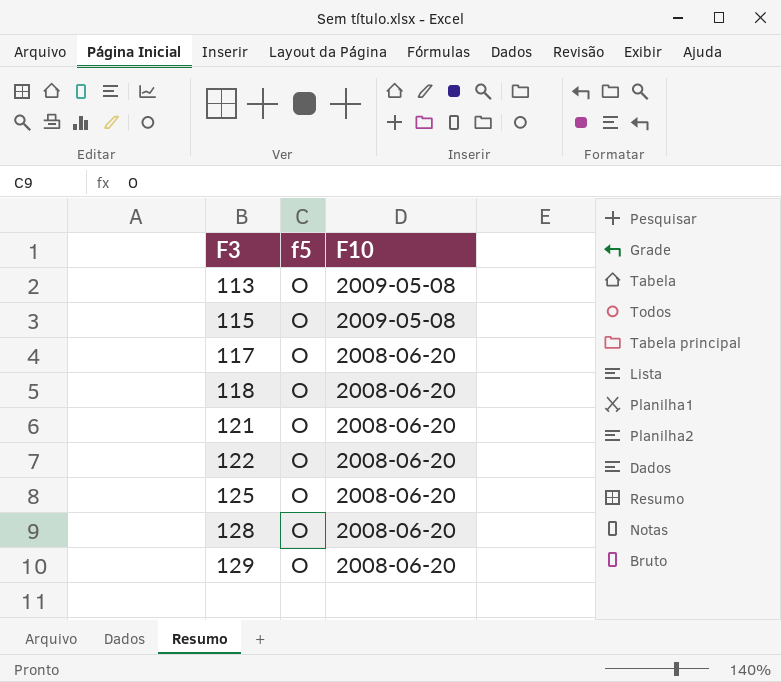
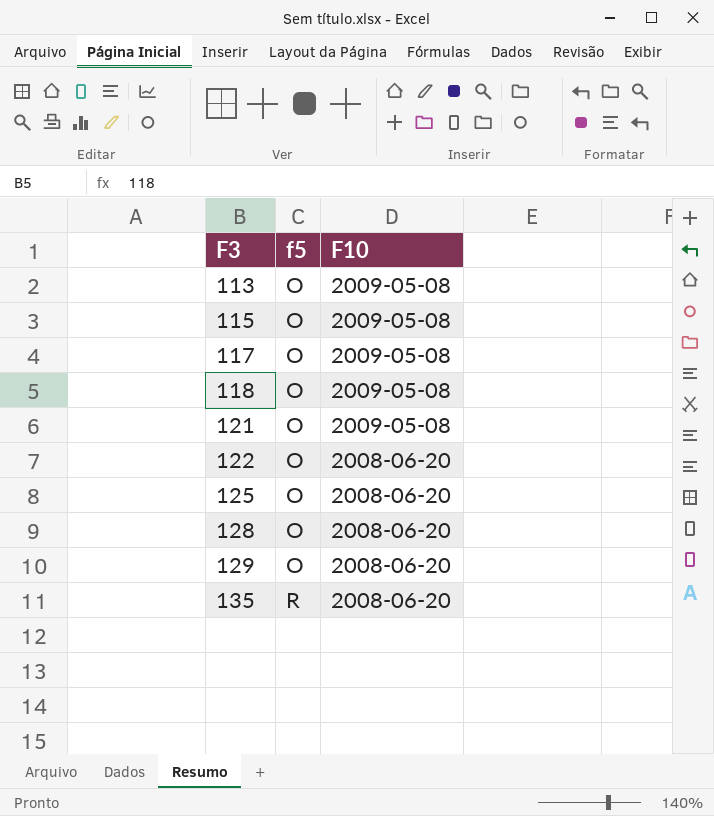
117 | F10: 2008-06-20 -> 2009-05-08
118 | F10: 2008-06-20 -> 2009-05-08
121 | F10: 2008-06-20 -> 2009-05-08
row 135: none -> R | 2008-06-20

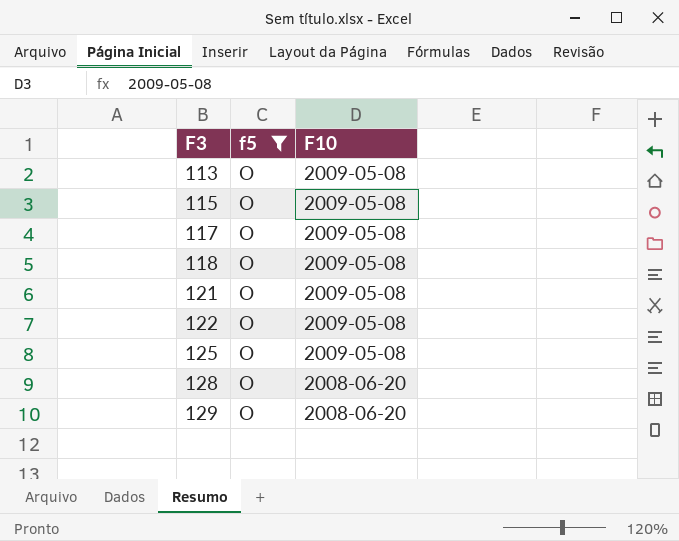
filter: none -> f5 = O
122 | F10: 2008-06-20 -> 2009-05-08
125 | F10: 2008-06-20 -> 2009-05-08

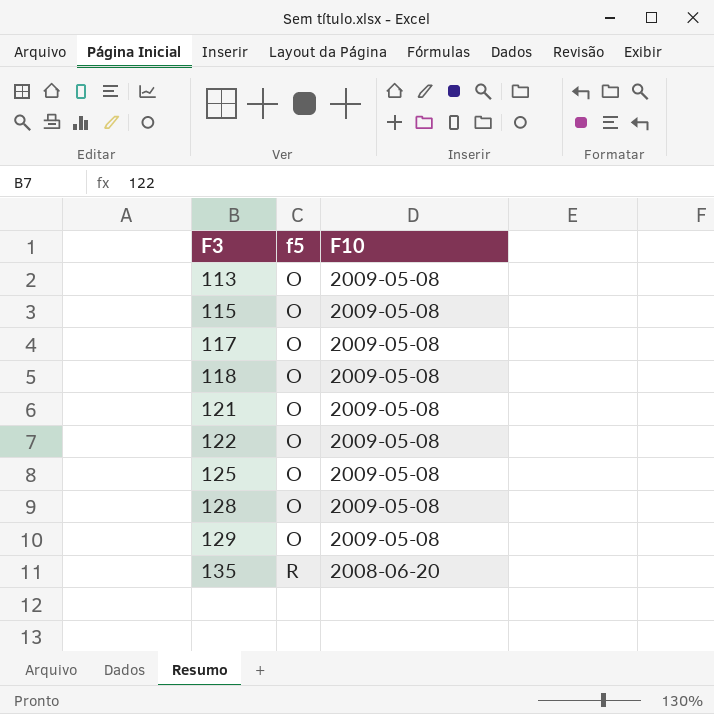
filter: f5 = O -> none
128 | F10: 2008-06-20 -> 2009-05-08
129 | F10: 2008-06-20 -> 2009-05-08

